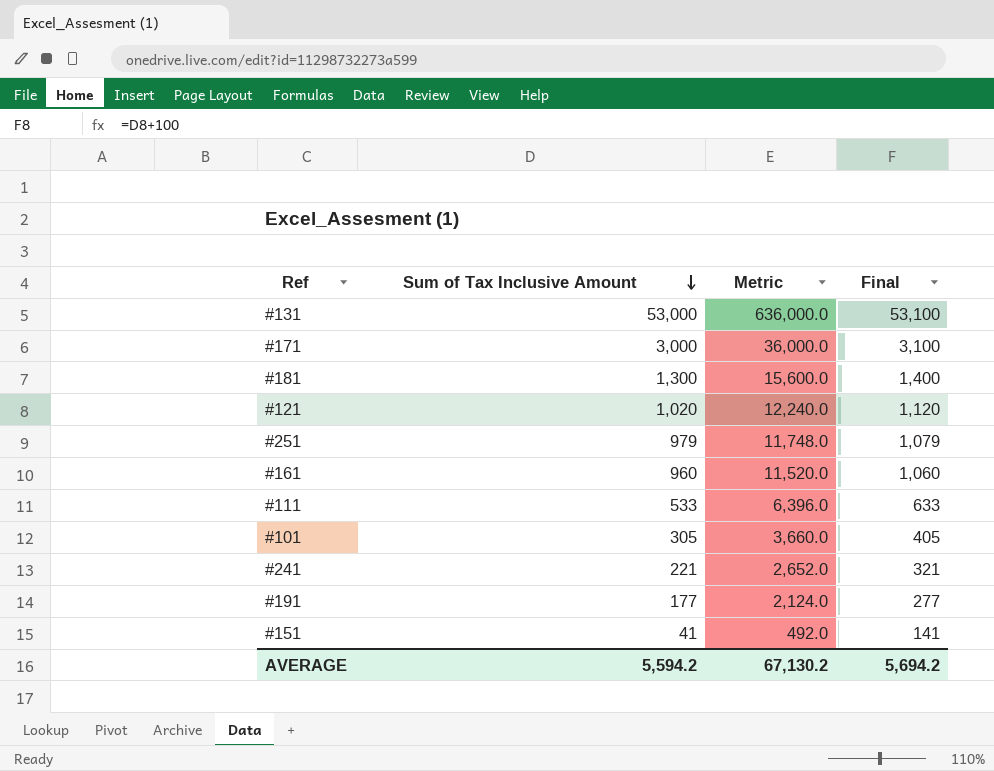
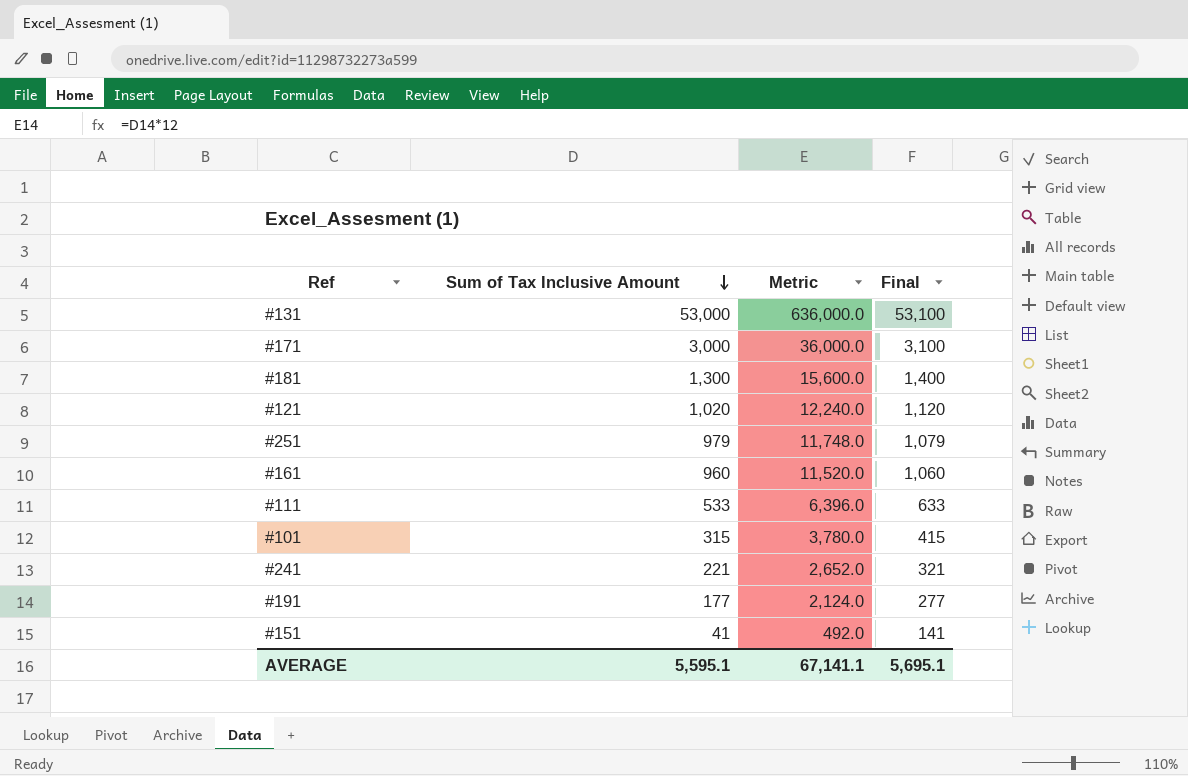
#101 | Sum of Tax Inclusive Amount: 305 -> 315
#101 | Metric: 3,660.0 -> 3,780.0
#101 | Final: 405 -> 415
AVERAGE | Sum of Tax Inclusive Amount: 5,594.2 -> 5,595.1
AVERAGE | Metric: 67,130.2 -> 67,141.1
AVERAGE | Final: 5,694.2 -> 5,695.1

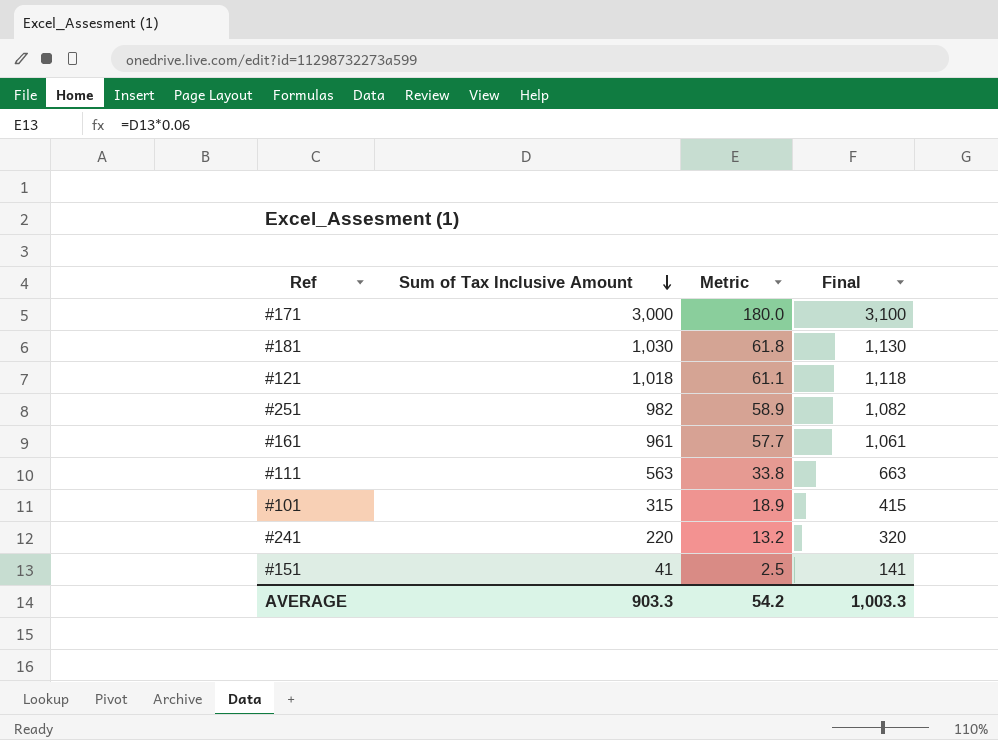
column Metric | formula: [Sum of Tax Inclusive Amount] * 12 -> [Sum of Tax Inclusive Amount] * 0.06
row #131: 53,000 | 636,000.0 | 53,100 -> none
row #191: 177 | 2,124.0 | 277 -> none
#181 | Sum of Tax Inclusive Amount: 1,300 -> 1,030
#181 | Final: 1,400 -> 1,130
#121 | Sum of Tax Inclusive Amount: 1,020 -> 1,018
#121 | Final: 1,120 -> 1,118
#251 | Sum of Tax Inclusive Amount: 979 -> 982
#251 | Final: 1,079 -> 1,082
#161 | Sum of Tax Inclusive Amount: 960 -> 961
#161 | Final: 1,060 -> 1,061
#111 | Sum of Tax Inclusive Amount: 533 -> 563
#111 | Final: 633 -> 663
#241 | Sum of Tax Inclusive Amount: 221 -> 220
#241 | Final: 321 -> 320
AVERAGE | Sum of Tax Inclusive Amount: 5,595.1 -> 903.3
AVERAGE | Metric: 67,141.1 -> 54.2
AVERAGE | Final: 5,695.1 -> 1,003.3

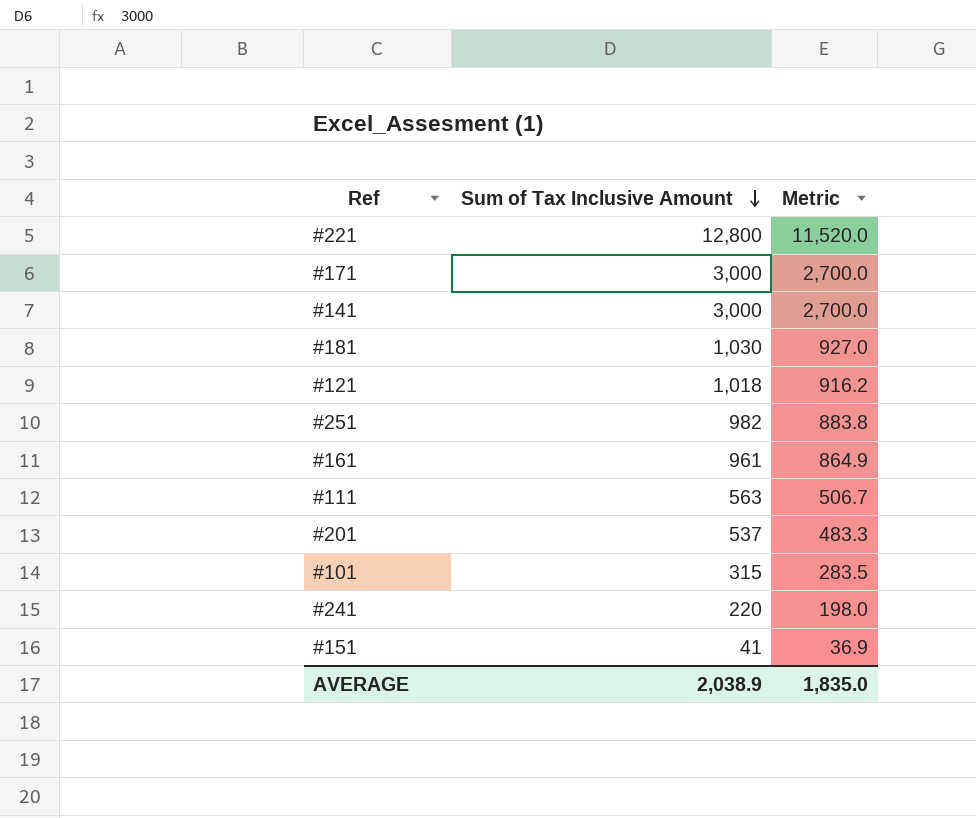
column Final | formula: [Sum of Tax Inclusive Amount] + 100 -> none
column Metric | formula: [Sum of Tax Inclusive Amount] * 0.06 -> [Sum of Tax Inclusive Amount] * 0.9
row #221: none -> 12,800 | 11,520.0
row #141: none -> 3,000 | 2,700.0
row #201: none -> 537 | 483.3
AVERAGE | Sum of Tax Inclusive Amount: 903.3 -> 2,038.9
AVERAGE | Metric: 54.2 -> 1,835.0

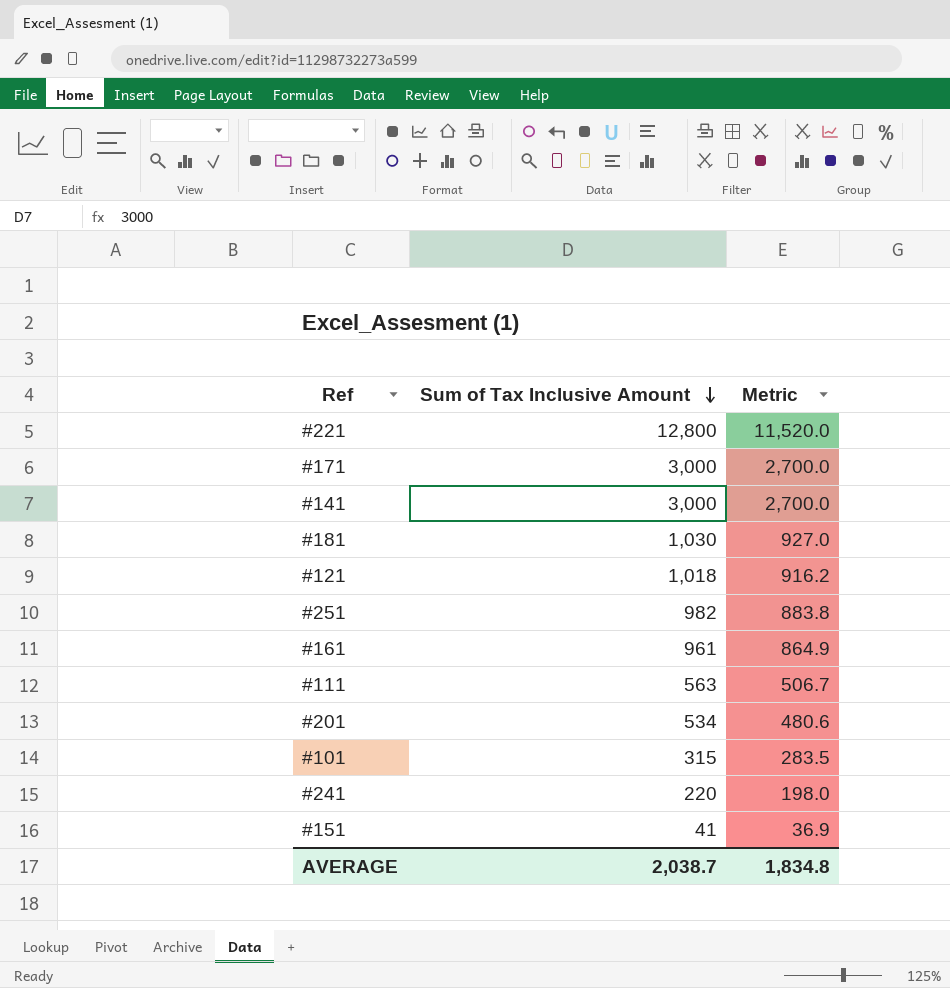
#201 | Sum of Tax Inclusive Amount: 537 -> 534
#201 | Metric: 483.3 -> 480.6
AVERAGE | Sum of Tax Inclusive Amount: 2,038.9 -> 2,038.7
AVERAGE | Metric: 1,835.0 -> 1,834.8

